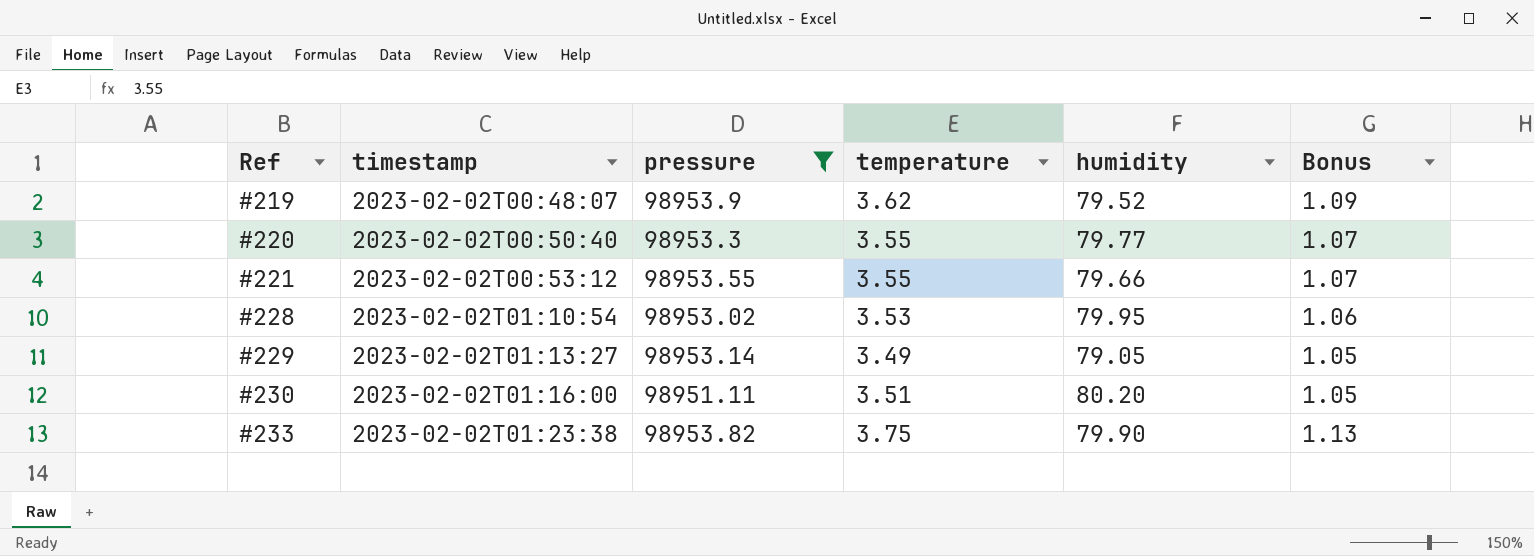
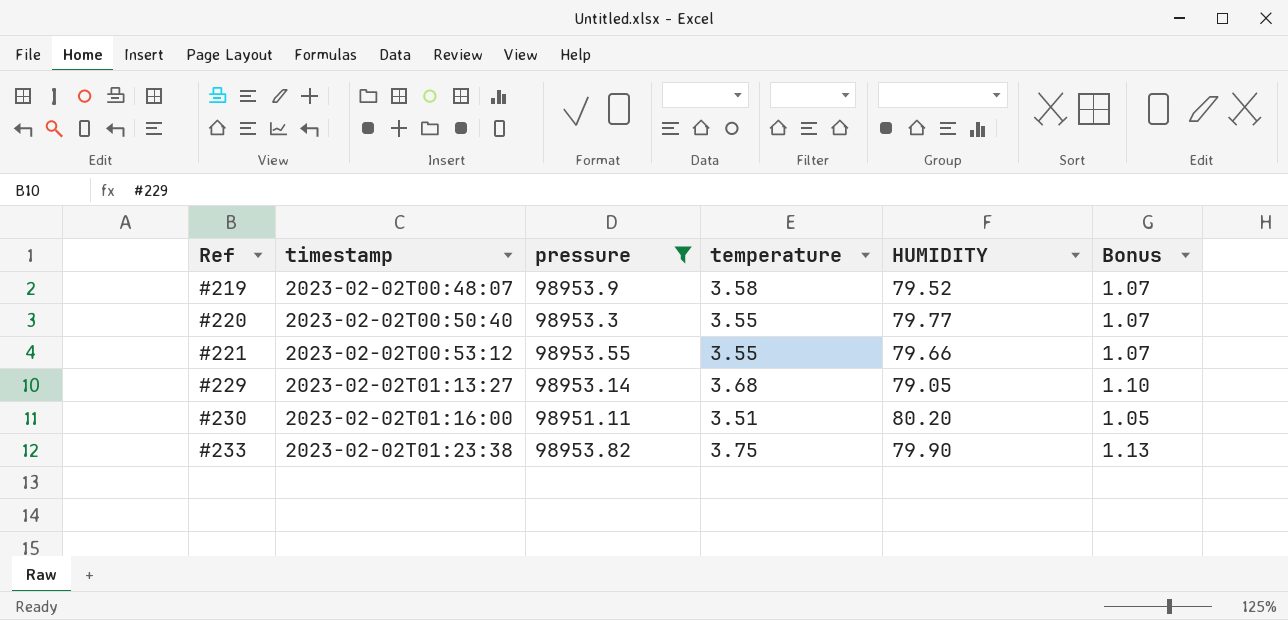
column name: humidity -> HUMIDITY
row #228: 2023-02-02T01:10:54 | 98953.02 | 3.53 | 79.95 | 1.06 -> none
#219 | temperature: 3.62 -> 3.58
#219 | Bonus: 1.09 -> 1.07
#229 | temperature: 3.49 -> 3.68
#229 | Bonus: 1.05 -> 1.10

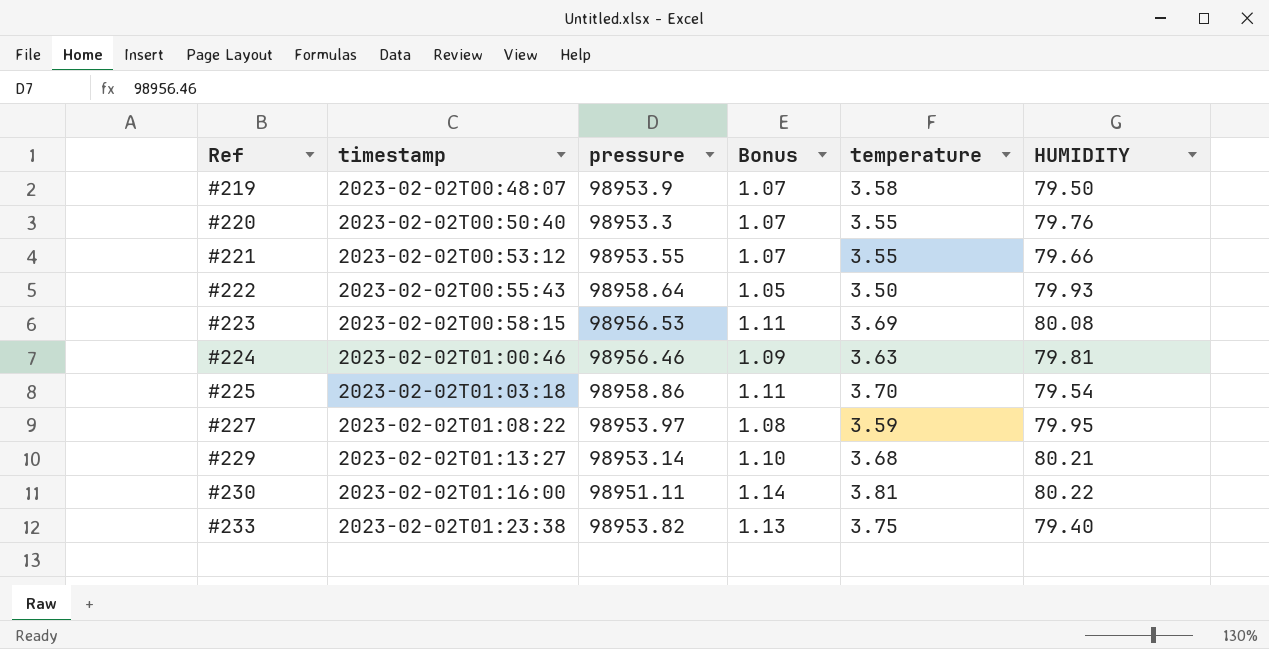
filter: pressure <= 98953.9 -> none
column Bonus | position: 6 -> 4
#219 | HUMIDITY: 79.52 -> 79.50
#220 | HUMIDITY: 79.77 -> 79.76
#229 | HUMIDITY: 79.05 -> 80.21
#230 | Bonus: 1.05 -> 1.14
#230 | temperature: 3.51 -> 3.81
#230 | HUMIDITY: 80.20 -> 80.22
#233 | HUMIDITY: 79.90 -> 79.40

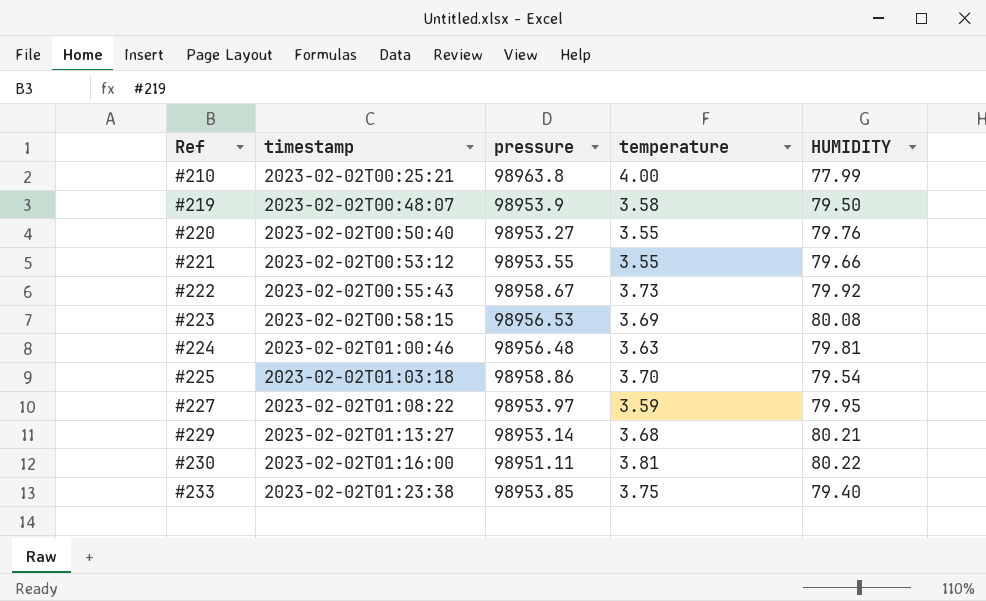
column Bonus | formula: [temperature] * 0.3 -> none
row #210: none -> 2023-02-02T00:25:21 | 98963.8 | 4.00 | 77.99
#220 | pressure: 98953.3 -> 98953.27
#222 | pressure: 98958.64 -> 98958.67
#222 | temperature: 3.50 -> 3.73
#222 | HUMIDITY: 79.93 -> 79.92
#224 | pressure: 98956.46 -> 98956.48
#233 | pressure: 98953.82 -> 98953.85

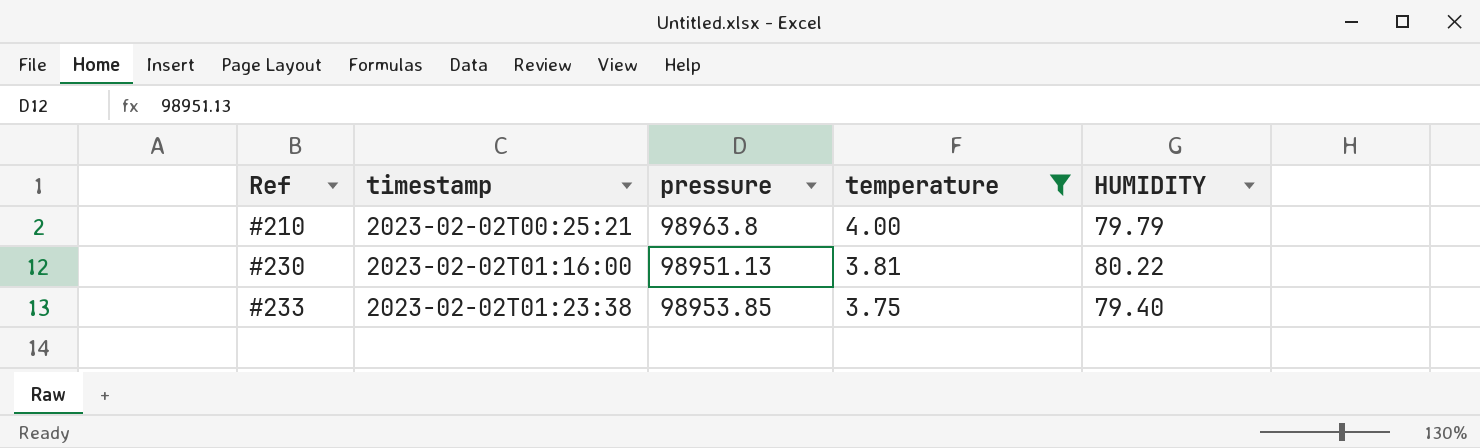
filter: none -> temperature >= 3.75
#210 | HUMIDITY: 77.99 -> 79.79
#230 | pressure: 98951.11 -> 98951.13

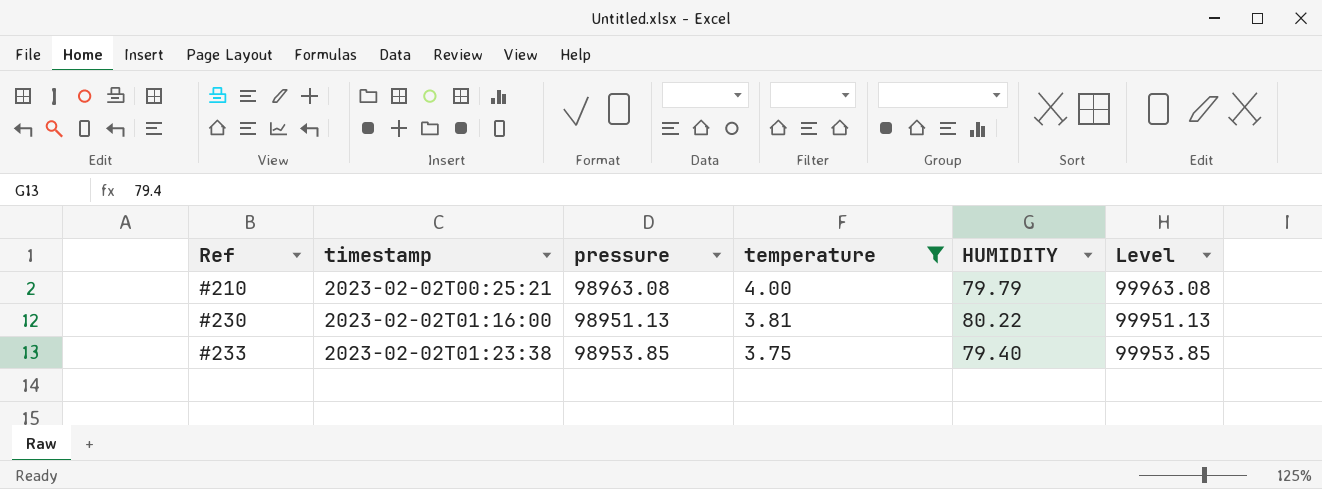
column Level | formula: none -> [pressure] + 1000
#210 | pressure: 98963.8 -> 98963.08

